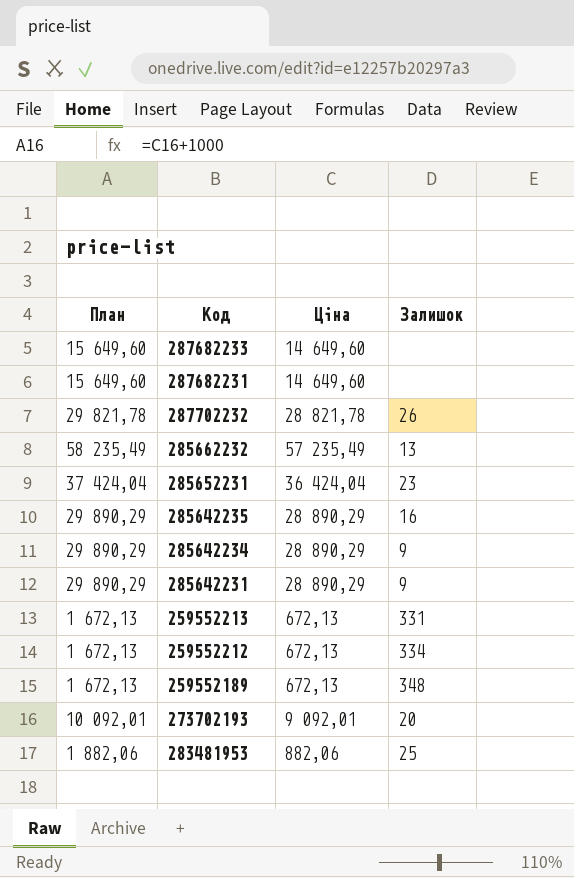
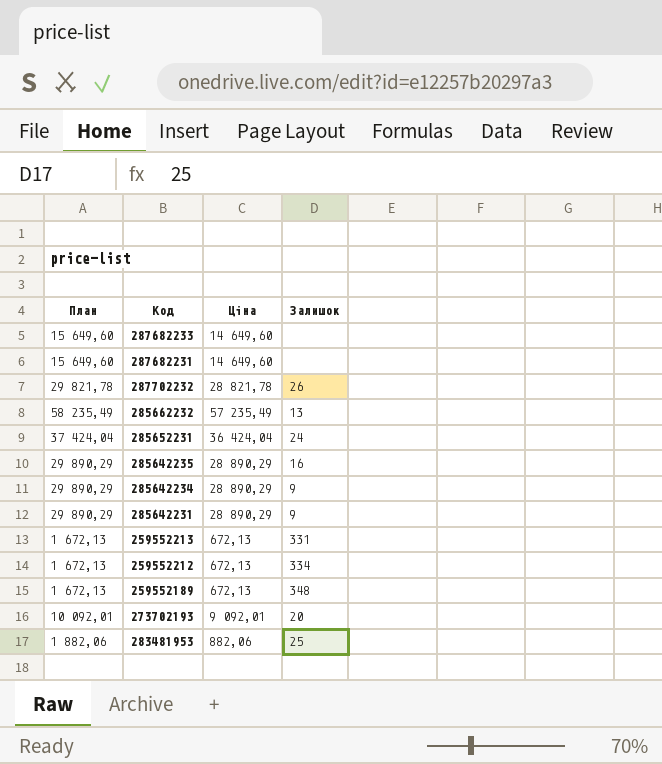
285652231 | Залишок: 23 -> 24

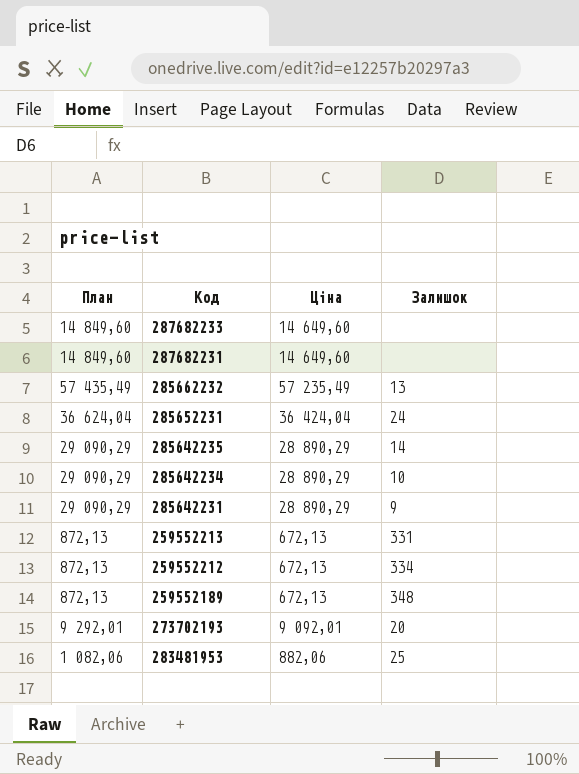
column План | formula: [Ціна] + 1000 -> [Ціна] + 200
row 287702232: 29 821,78 | 28 821,78 | 26 -> none
285642235 | Залишок: 16 -> 14
285642234 | Залишок: 9 -> 10

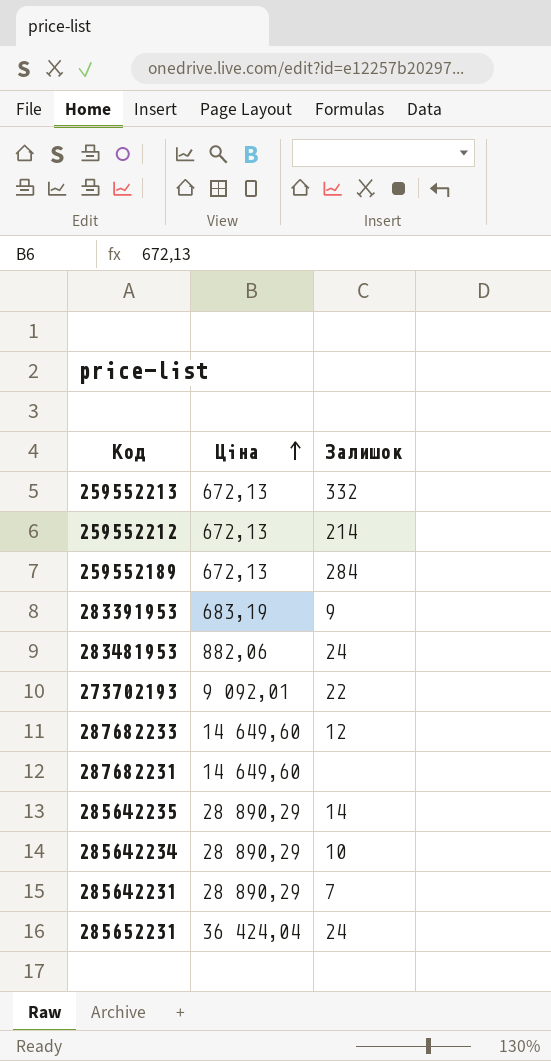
row order: none -> Ціна ascending
column План | formula: [Ціна] + 200 -> none
row 285662232: 57 435,49 | 57 235,49 | 13 -> none
259552213 | Залишок: 331 -> 332
259552212 | Залишок: 334 -> 214
259552189 | Залишок: 348 -> 284
row 283391953: none -> 683,19 | 9
283481953 | Залишок: 25 -> 24
273702193 | Залишок: 20 -> 22
287682233 | Залишок: none -> 12
285642231 | Залишок: 9 -> 7

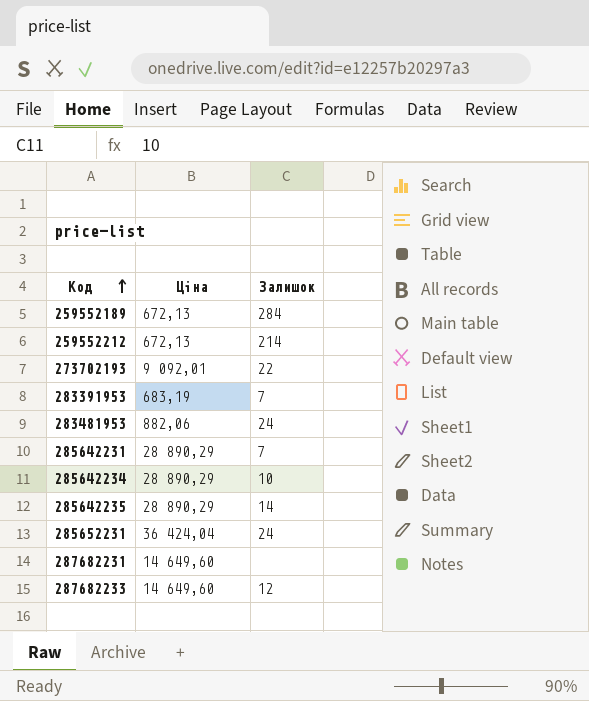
row order: Ціна ascending -> Код ascending
row 259552213: 672,13 | 332 -> none
283391953 | Залишок: 9 -> 7

